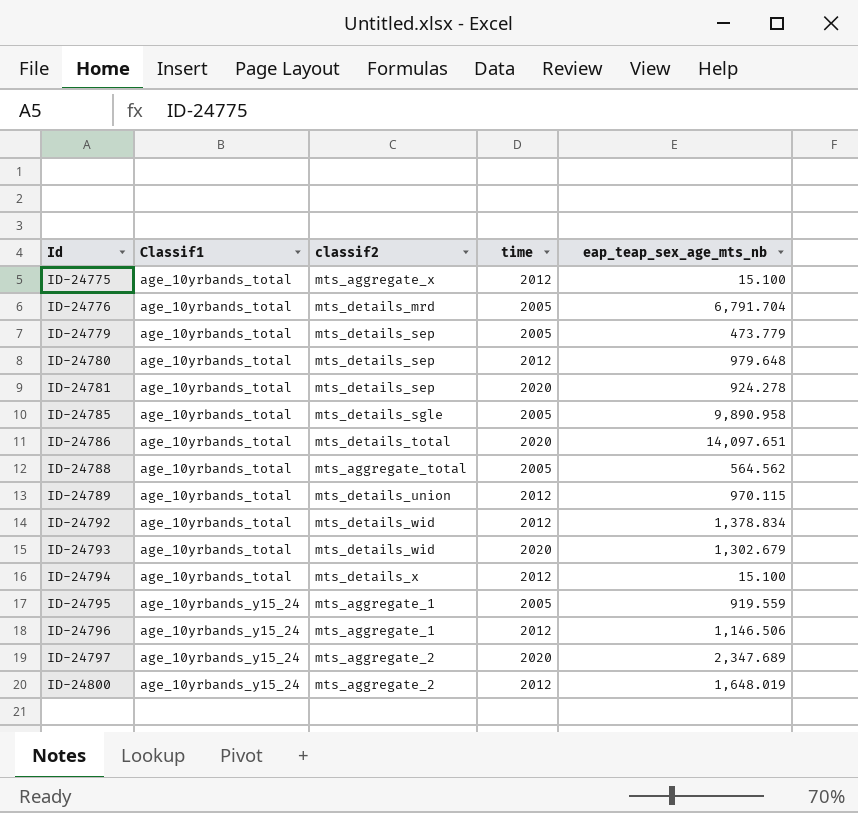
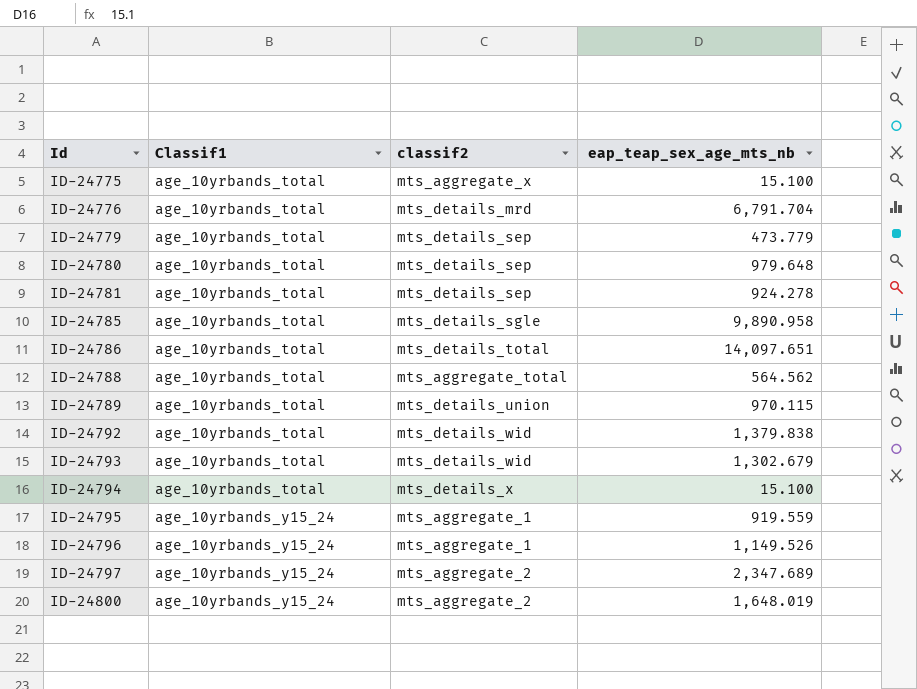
column time | position: 4 -> none
ID-24792 | eap_teap_sex_age_mts_nb: 1,378.834 -> 1,379.838
ID-24796 | eap_teap_sex_age_mts_nb: 1,146.506 -> 1,149.526

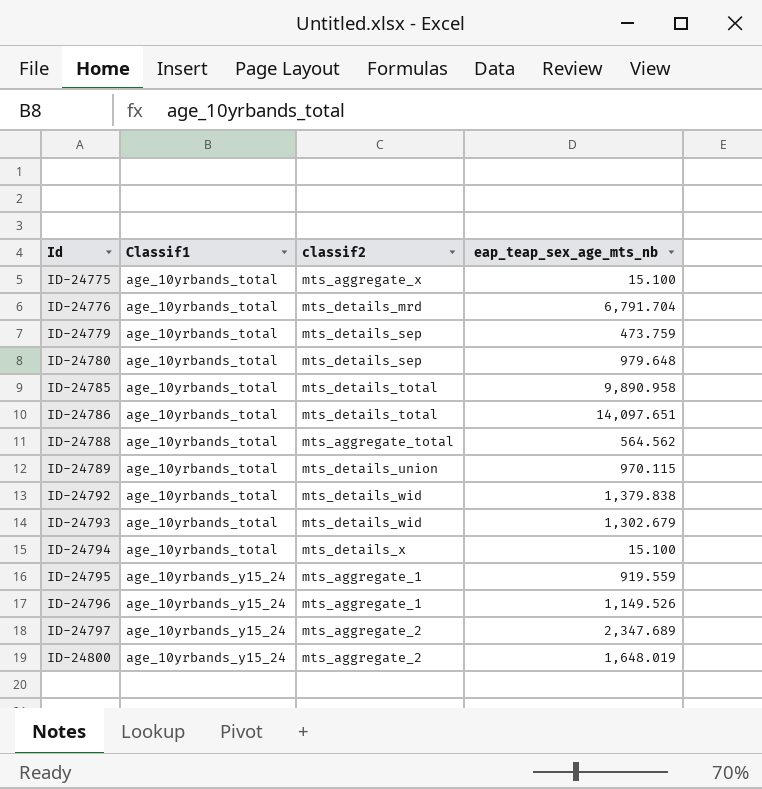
row ID-24781: age_10yrbands_total | mts_details_sep | 924.278 -> none
ID-24779 | eap_teap_sex_age_mts_nb: 473.779 -> 473.759
ID-24785 | classif2: mts_details_sgle -> mts_details_total

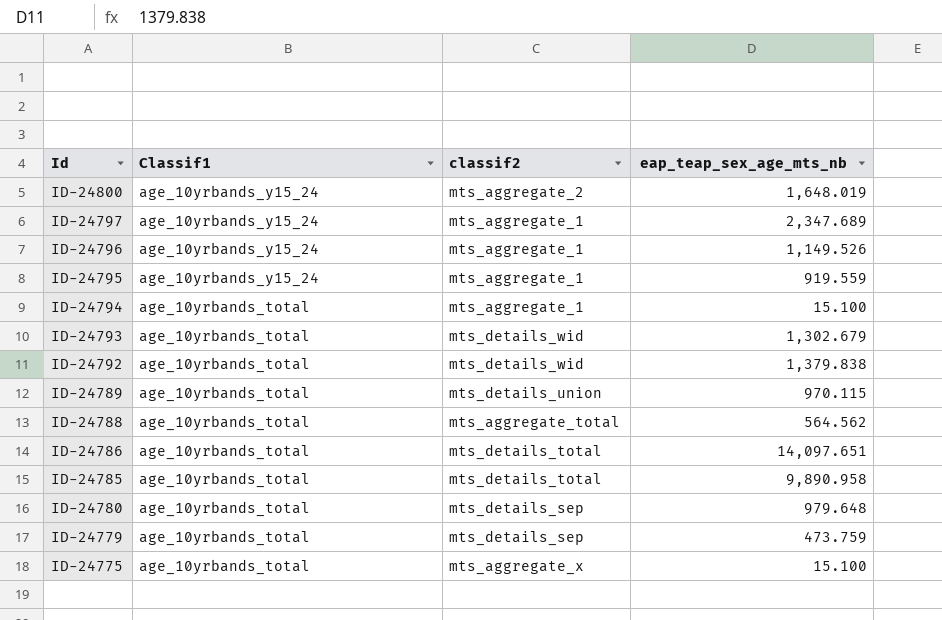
row order: Id ascending -> Id descending
row ID-24776: age_10yrbands_total | mts_details_mrd | 6,791.704 -> none
ID-24797 | classif2: mts_aggregate_2 -> mts_aggregate_1
ID-24794 | classif2: mts_details_x -> mts_aggregate_1

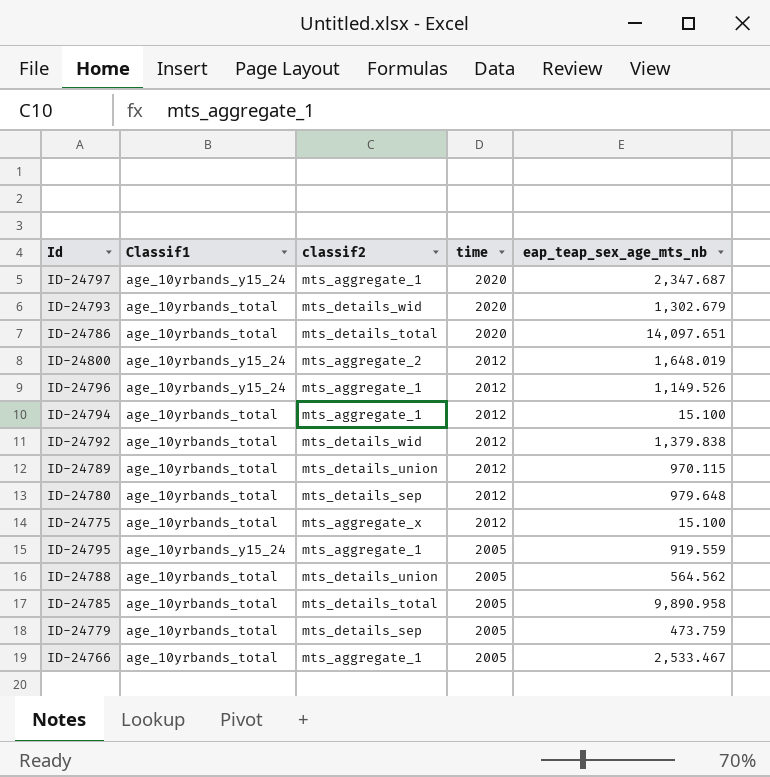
row order: Id descending -> time descending
column time | position: none -> 4
ID-24797 | eap_teap_sex_age_mts_nb: 2,347.689 -> 2,347.687
ID-24788 | classif2: mts_aggregate_total -> mts_details_union
row ID-24766: none -> age_10yrbands_total | mts_aggregate_1 | 2005 | 2,533.467

